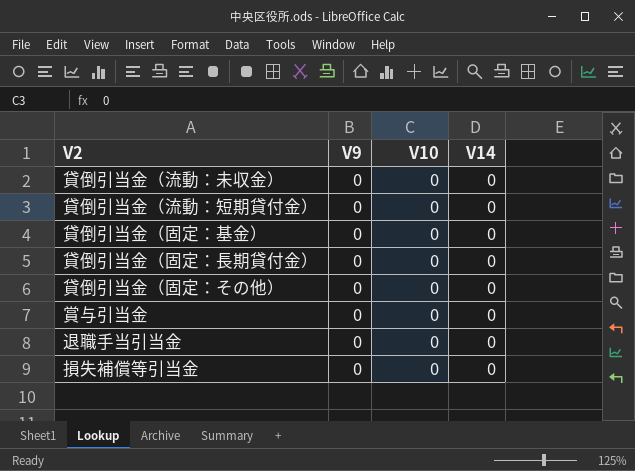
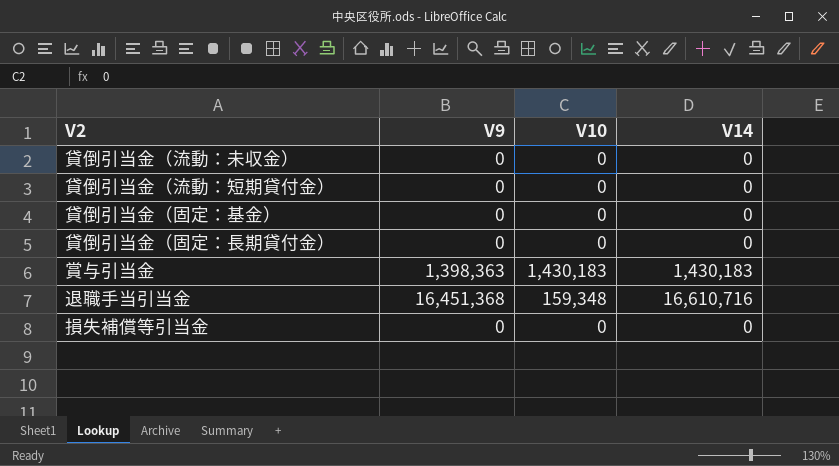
row 貸倒引当金（固定：その他）: 0 | 0 | 0 -> none
賞与引当金 | V9: 0 -> 1,398,363
賞与引当金 | V10: 0 -> 1,430,183
賞与引当金 | V14: 0 -> 1,430,183
退職手当引当金 | V9: 0 -> 16,451,368
退職手当引当金 | V10: 0 -> 159,348
退職手当引当金 | V14: 0 -> 16,610,716

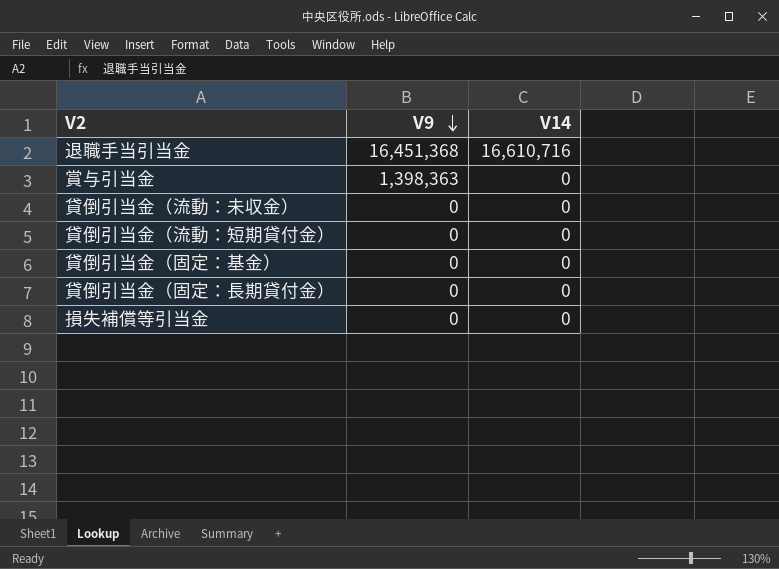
row order: none -> V9 descending
column V10 | position: 3 -> none
賞与引当金 | V14: 1,430,183 -> 0

